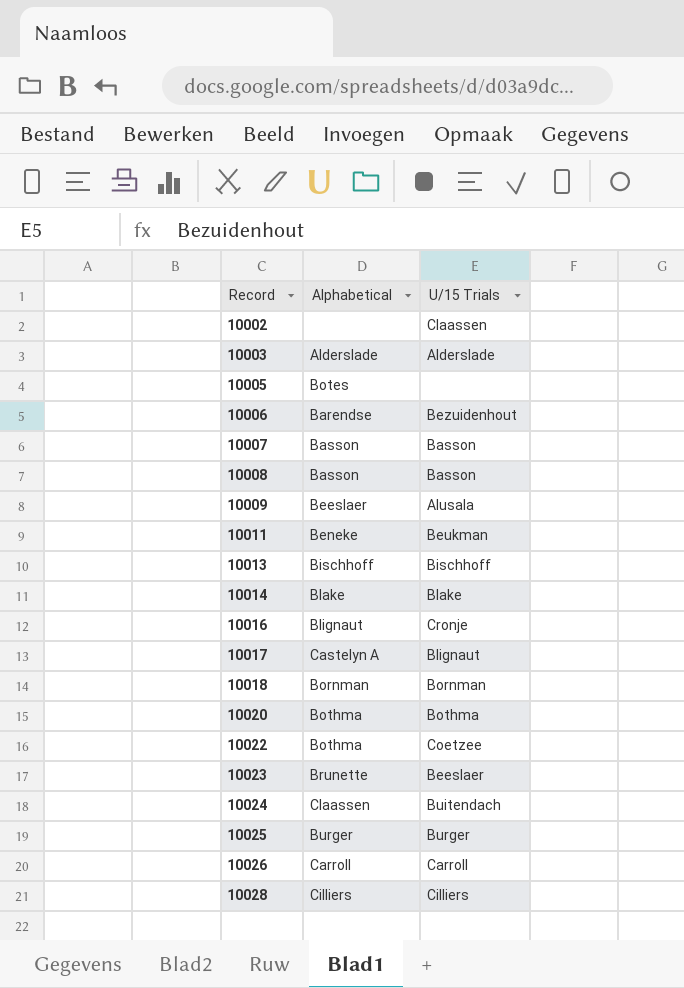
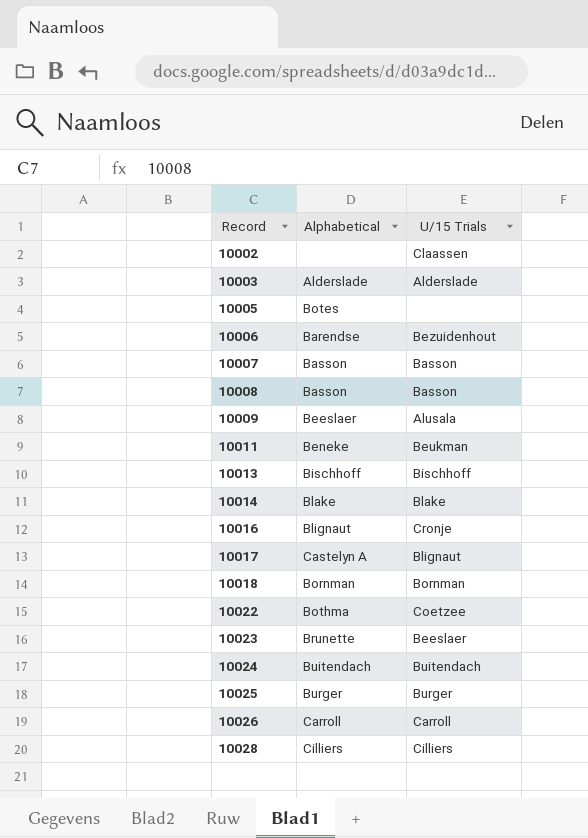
row 10020: Bothma | Bothma -> none
10024 | Alphabetical: Claassen -> Buitendach

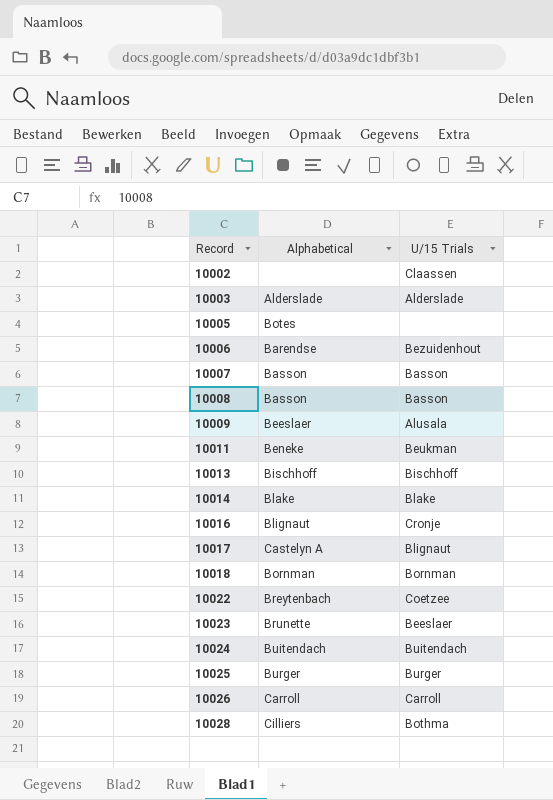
10022 | Alphabetical: Bothma -> Breytenbach
10028 | U/15 Trials: Cilliers -> Bothma

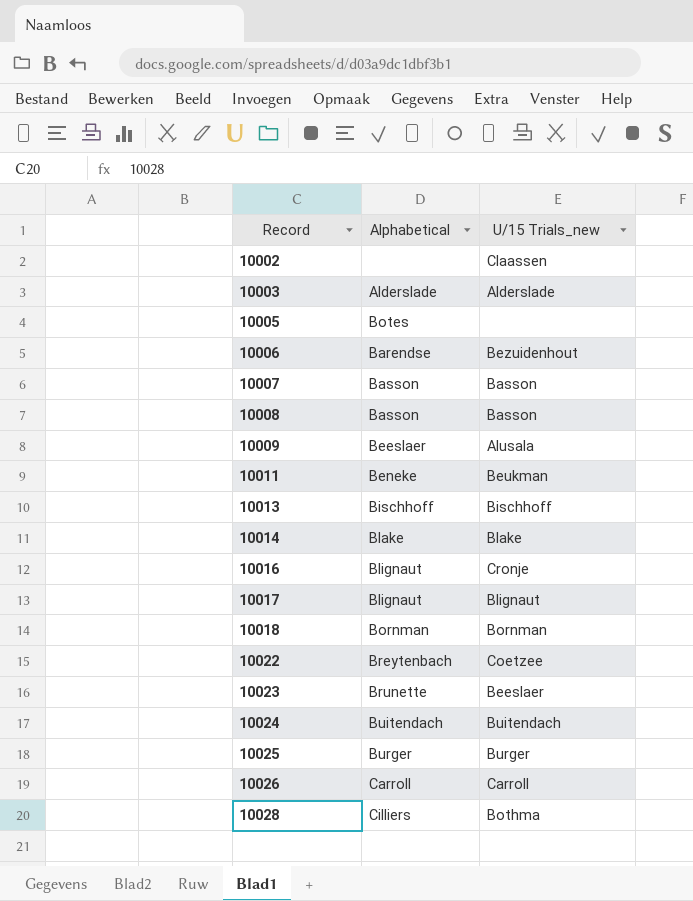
column name: U/15 Trials -> U/15 Trials_new
10017 | Alphabetical: Castelyn A -> Blignaut

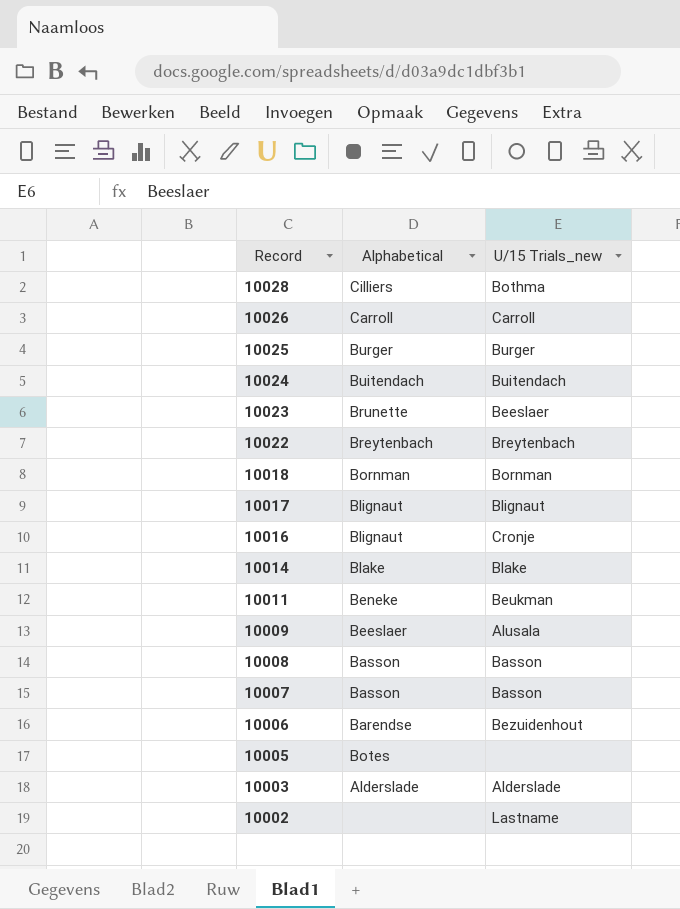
row order: Record ascending -> Record descending
row 10013: Bischhoff | Bischhoff -> none
10022 | U/15 Trials_new: Coetzee -> Breytenbach
10002 | U/15 Trials_new: Claassen -> Lastname

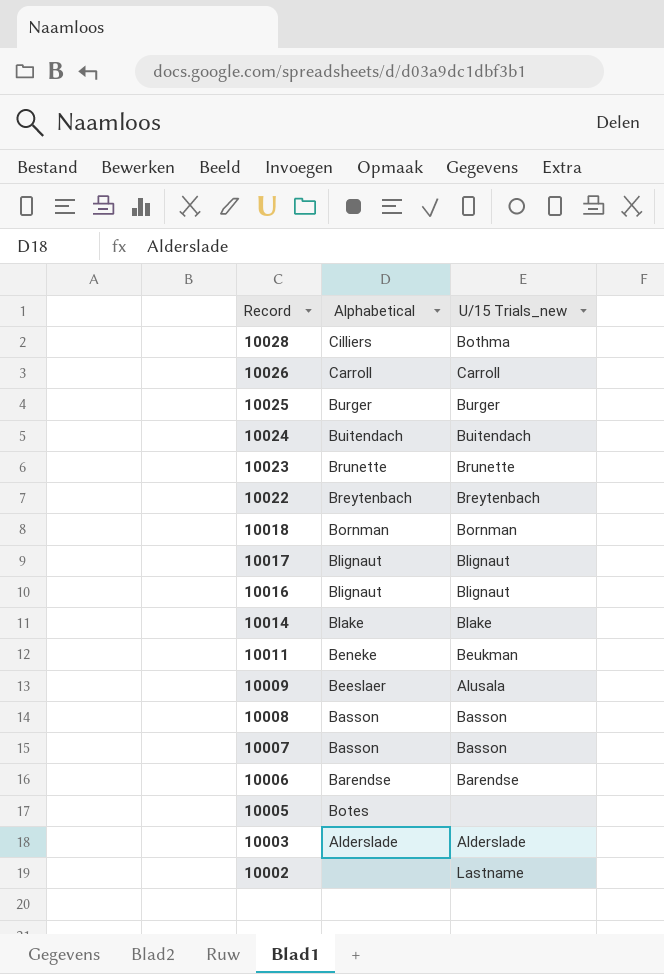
10023 | U/15 Trials_new: Beeslaer -> Brunette
10016 | U/15 Trials_new: Cronje -> Blignaut
10006 | U/15 Trials_new: Bezuidenhout -> Barendse

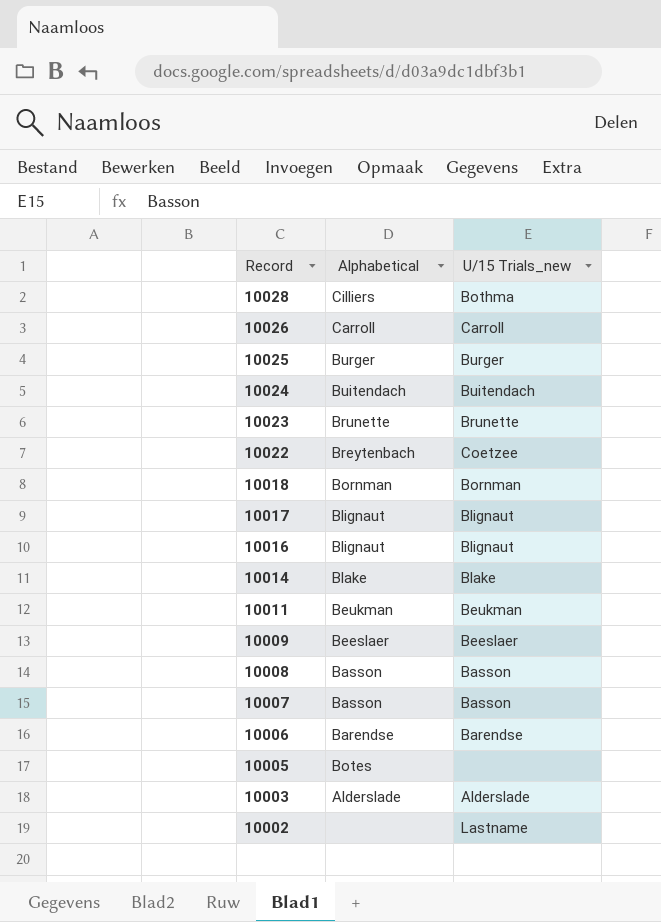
10022 | U/15 Trials_new: Breytenbach -> Coetzee
10011 | Alphabetical: Beneke -> Beukman
10009 | U/15 Trials_new: Alusala -> Beeslaer

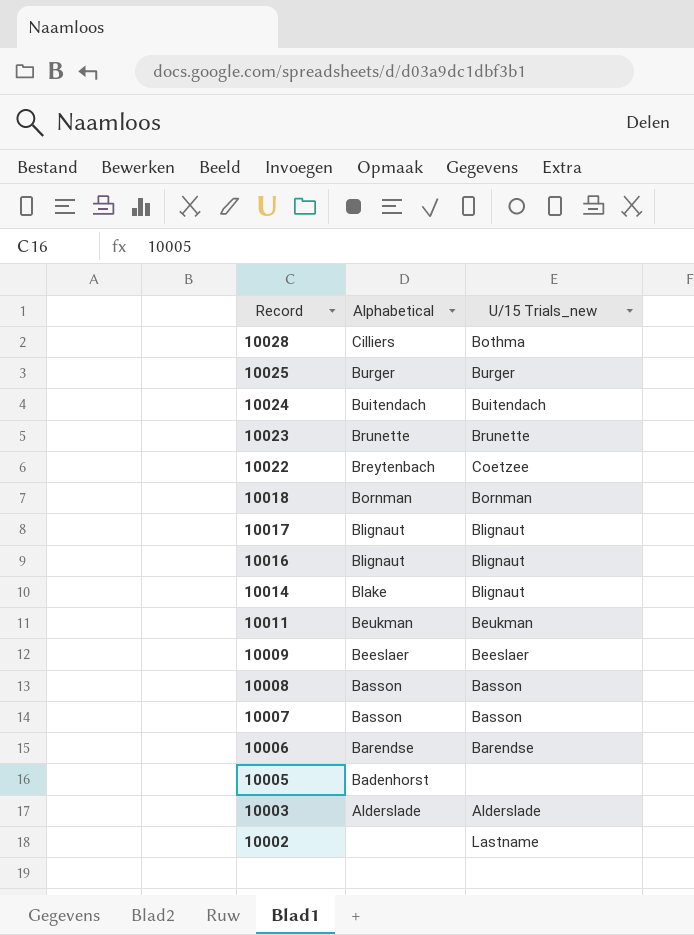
row 10026: Carroll | Carroll -> none
10014 | U/15 Trials_new: Blake -> Blignaut
10005 | Alphabetical: Botes -> Badenhorst

